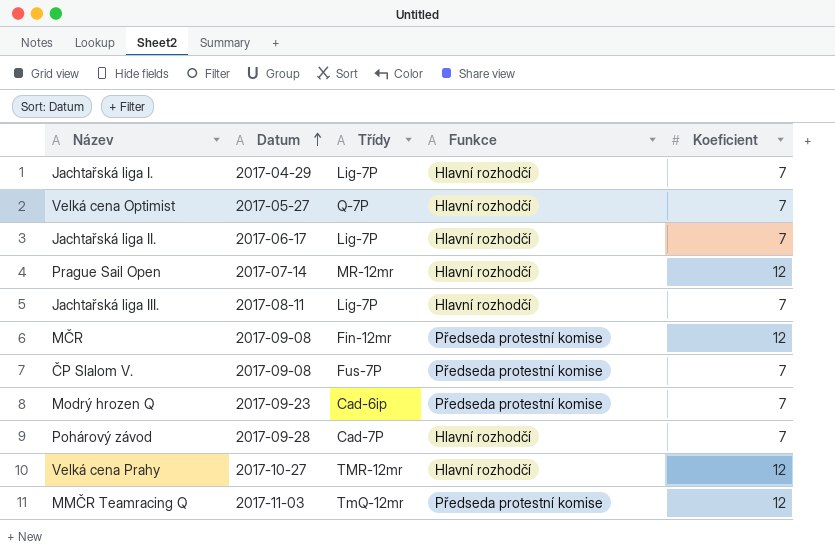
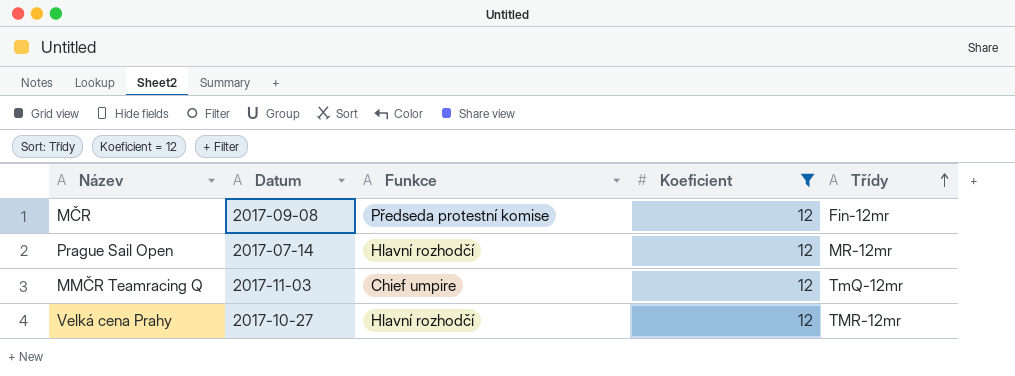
filter: none -> Koeficient = 12
row order: Datum ascending -> Třídy ascending
column Třídy | position: 3 -> 5
MMČR Teamracing Q | Funkce: Předseda protestní komise -> Chief umpire

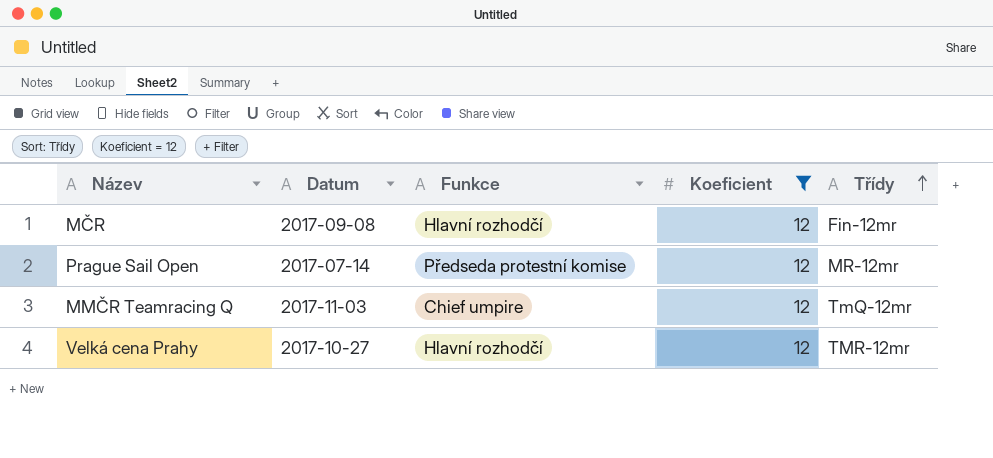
MČR | Funkce: Předseda protestní komise -> Hlavní rozhodčí
Prague Sail Open | Funkce: Hlavní rozhodčí -> Předseda protestní komise

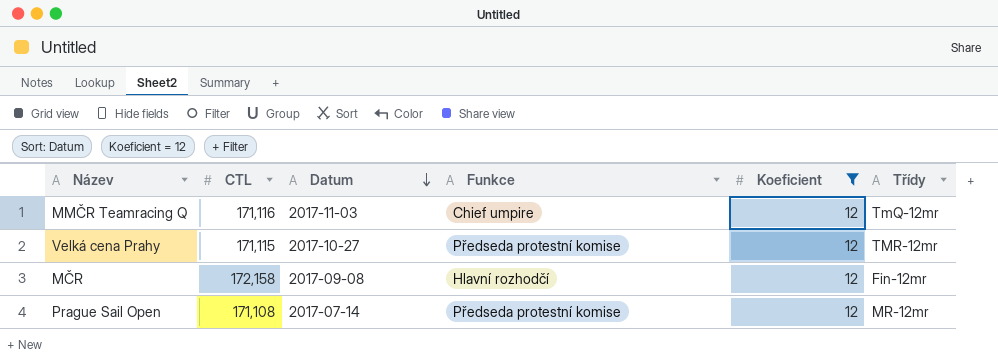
row order: Třídy ascending -> Datum descending
column CTL | position: none -> 2
Velká cena Prahy | Funkce: Hlavní rozhodčí -> Předseda protestní komise

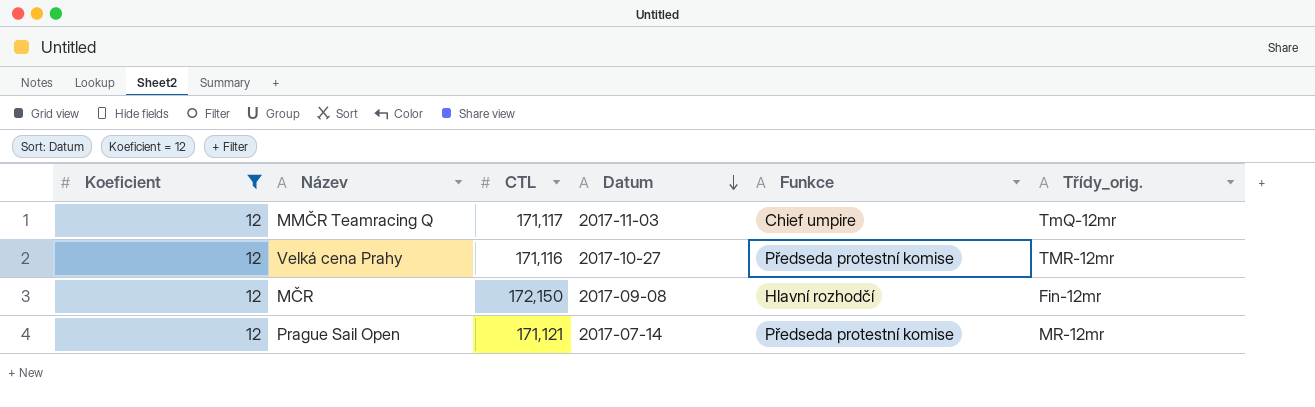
column Koeficient | position: 5 -> 1
column name: Třídy -> Třídy_orig.
MMČR Teamracing Q | CTL: 171,116 -> 171,117
Velká cena Prahy | CTL: 171,115 -> 171,116
MČR | CTL: 172,158 -> 172,150
Prague Sail Open | CTL: 171,108 -> 171,121

